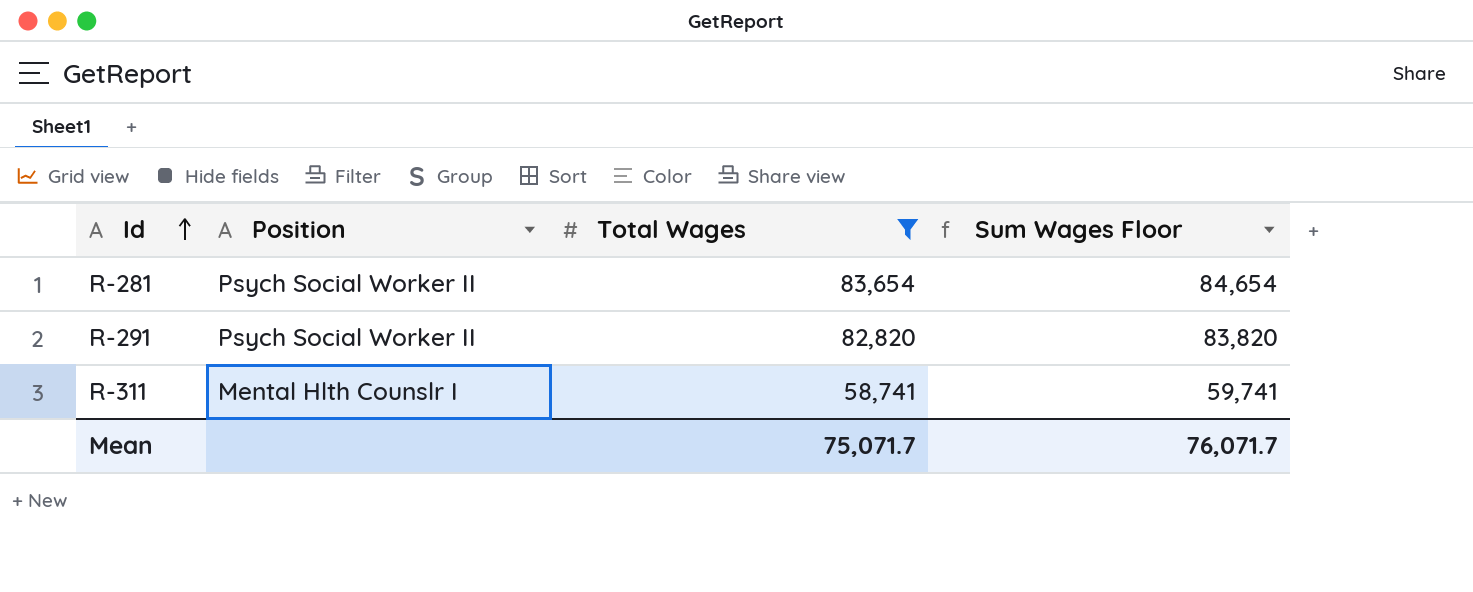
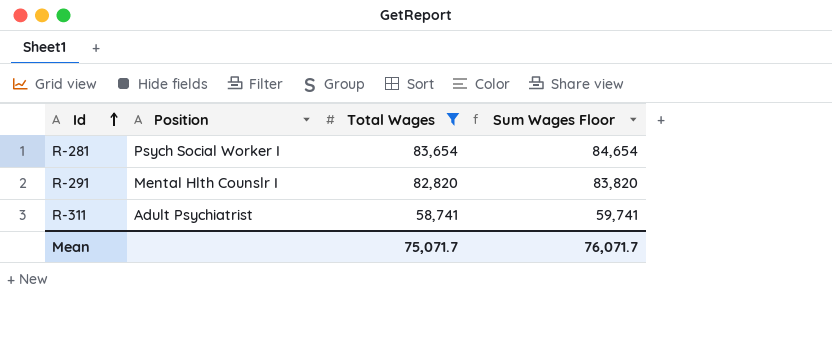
R-281 | Position: Psych Social Worker II -> Psych Social Worker I
R-291 | Position: Psych Social Worker II -> Mental Hlth Counslr I
R-311 | Position: Mental Hlth Counslr I -> Adult Psychiatrist

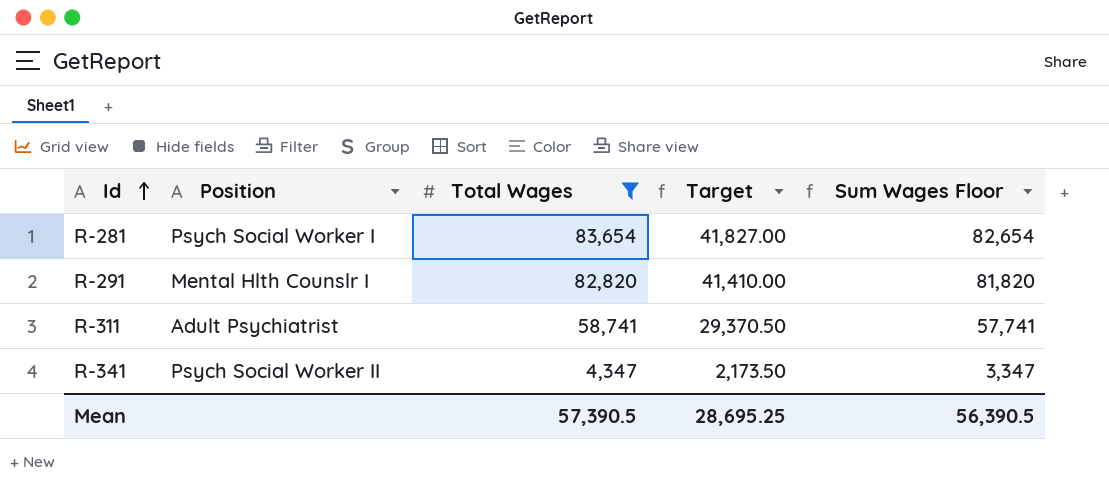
column Target | formula: none -> [Total Wages] * 0.5
column Sum Wages Floor | formula: [Total Wages] + 1000 -> [Total Wages] - 1000
row R-341: none -> Psych Social Worker II | 4,347 | 2,173.50 | 3,347
Mean | Total Wages: 75,071.7 -> 57,390.5
Mean | Sum Wages Floor: 76,071.7 -> 56,390.5

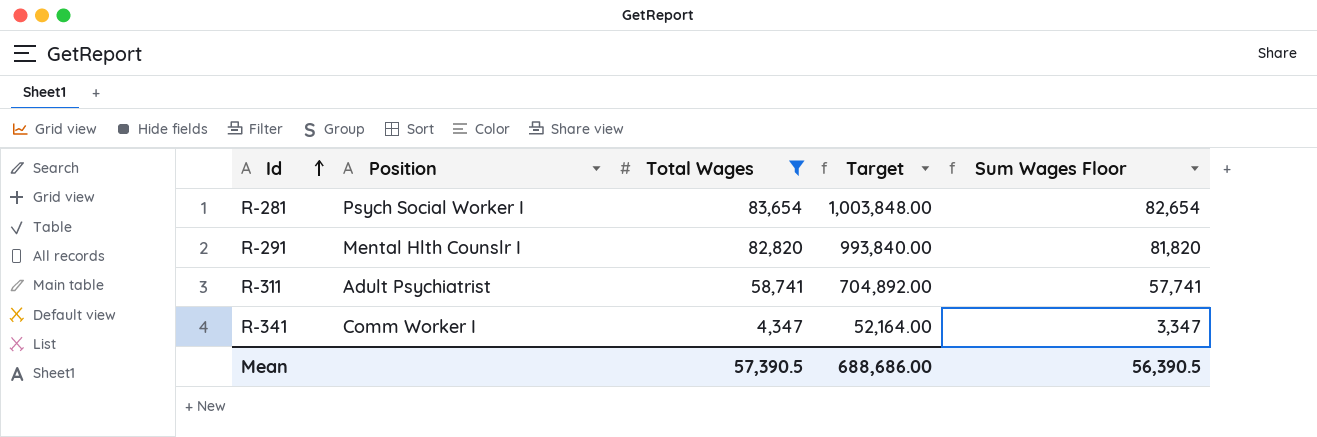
column Target | formula: [Total Wages] * 0.5 -> [Total Wages] * 12
R-341 | Position: Psych Social Worker II -> Comm Worker I
Mean | Target: 28,695.25 -> 688,686.00

